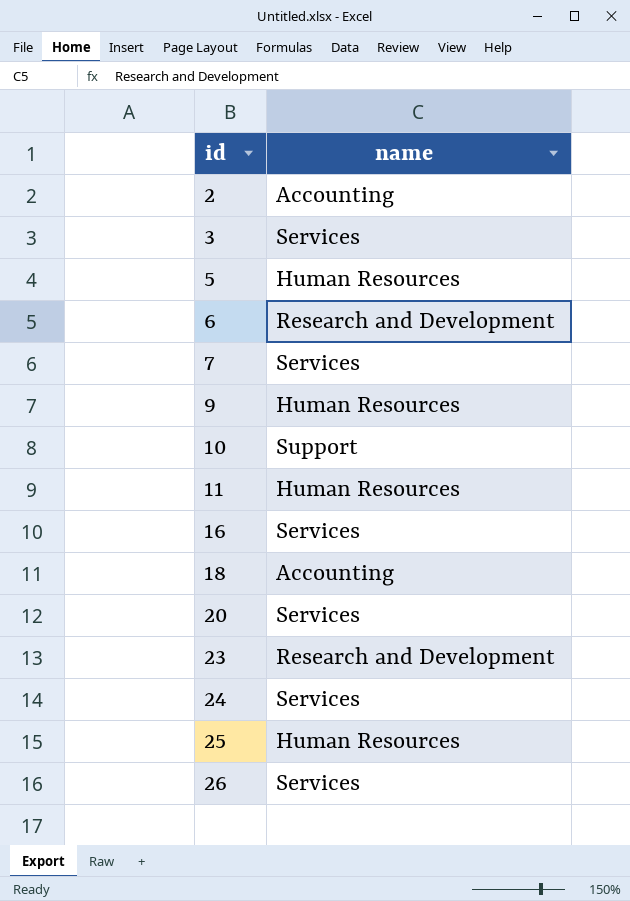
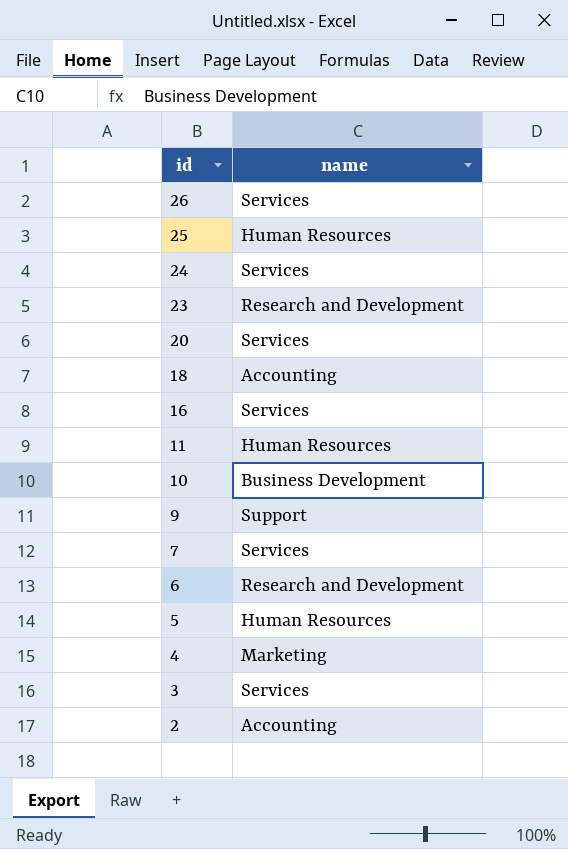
row order: id ascending -> id descending
10 | name: Support -> Business Development
9 | name: Human Resources -> Support
row 4: none -> Marketing

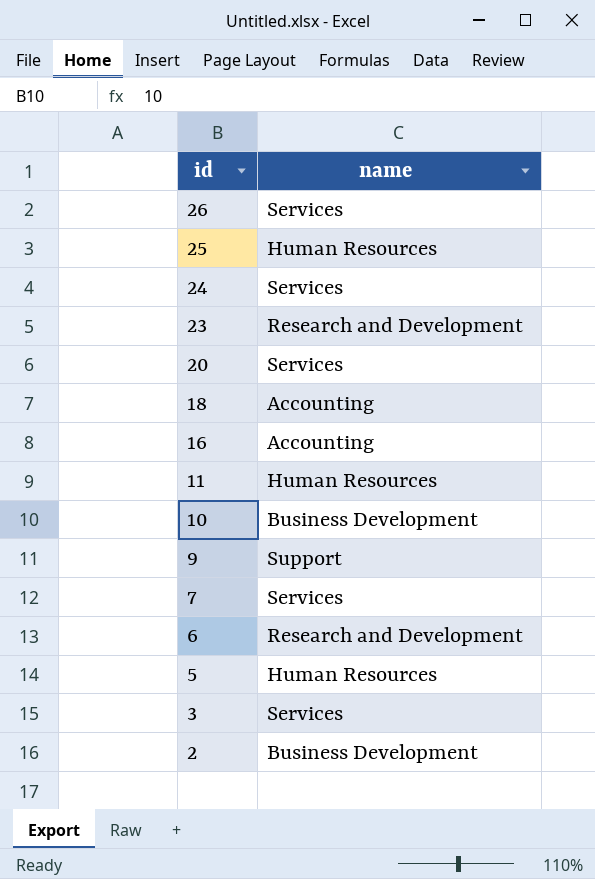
row 4: Marketing -> none
16 | name: Services -> Accounting
2 | name: Accounting -> Business Development

